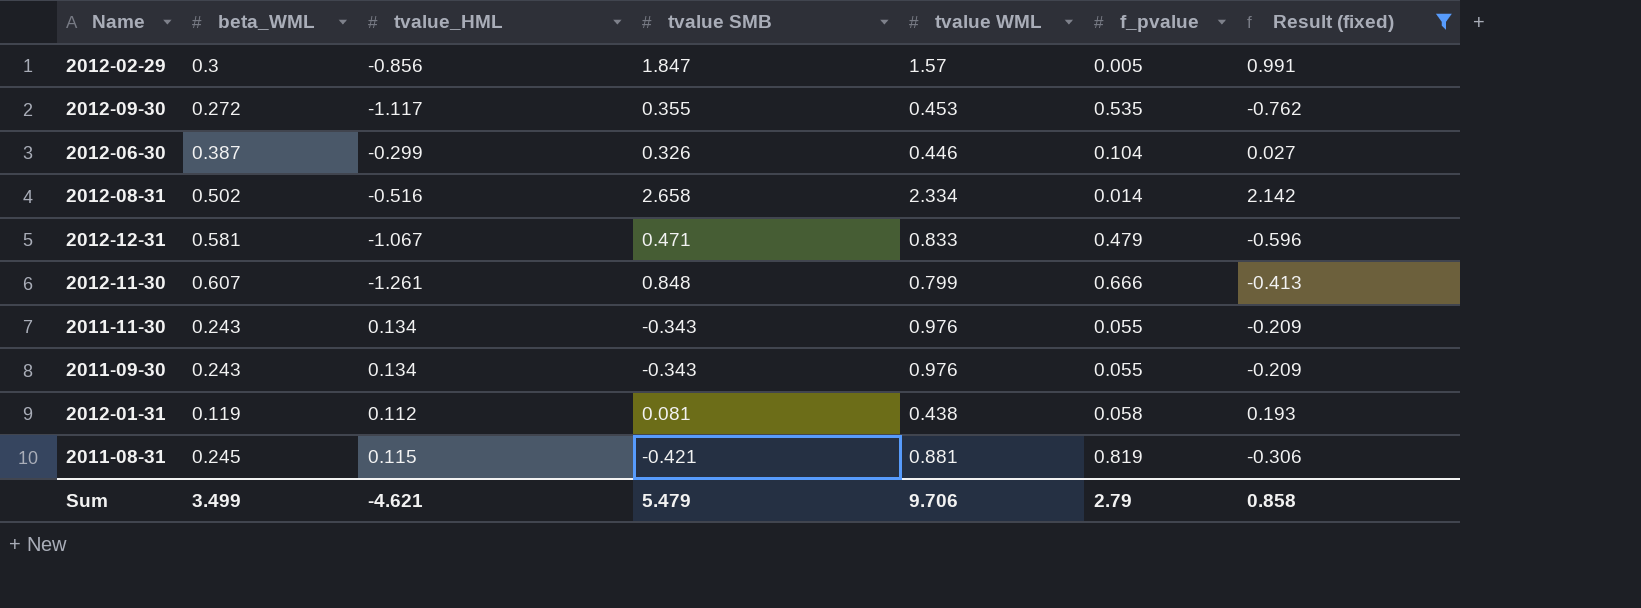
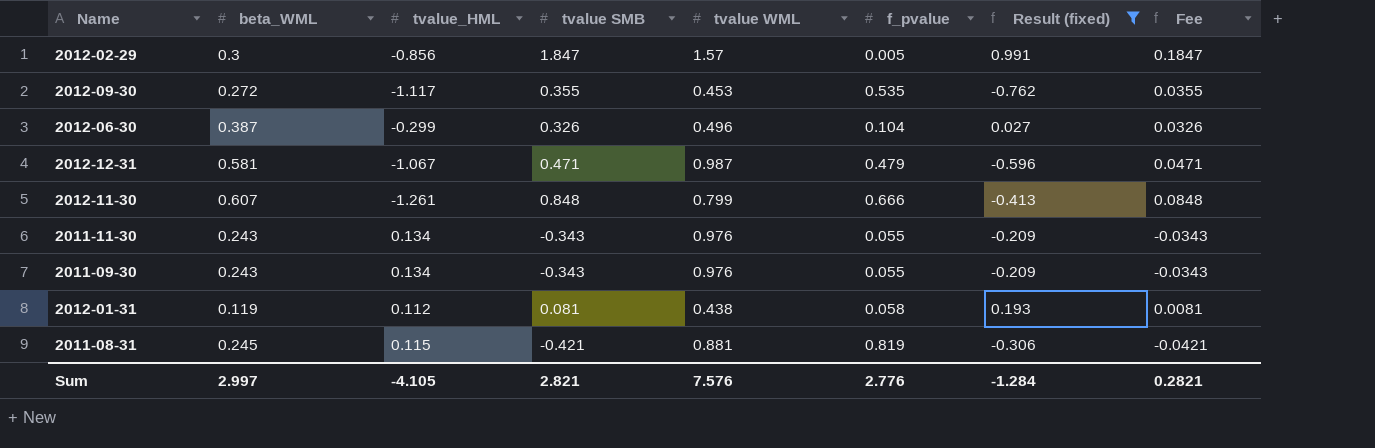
column Fee | formula: none -> [tvalue SMB] * 0.1
row 2012-08-31: 0.502 | -0.516 | 2.658 | 2.334 | 0.014 | 2.142 -> none
2012-06-30 | tvalue WML: 0.446 -> 0.496
2012-12-31 | tvalue WML: 0.833 -> 0.987
Sum | beta_WML: 3.499 -> 2.997
Sum | tvalue_HML: -4.621 -> -4.105
Sum | tvalue SMB: 5.479 -> 2.821
Sum | tvalue WML: 9.706 -> 7.576
Sum | f_pvalue: 2.79 -> 2.776
Sum | Result (fixed): 0.858 -> -1.284

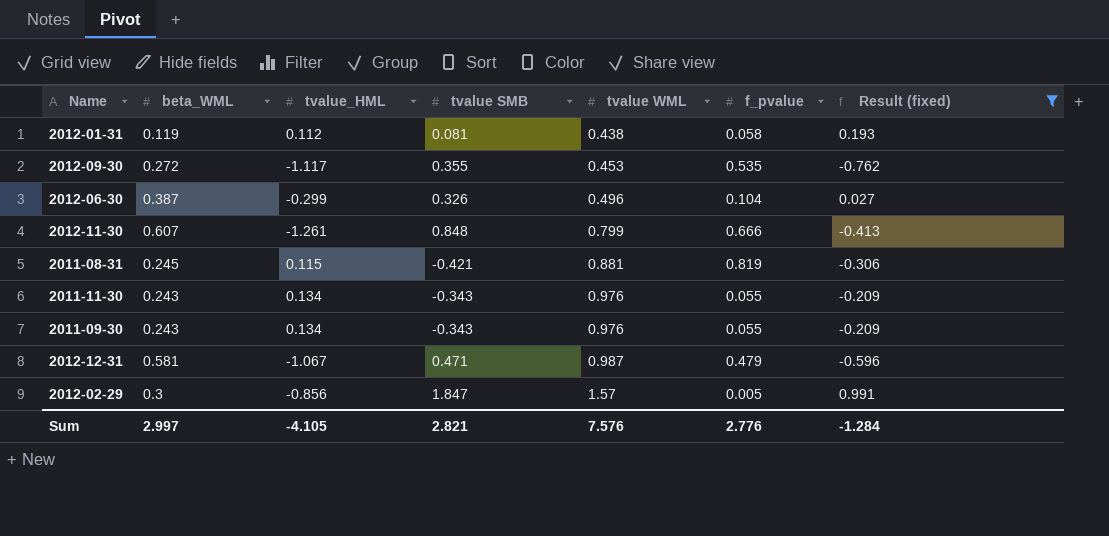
row order: none -> tvalue WML ascending
column Fee | formula: [tvalue SMB] * 0.1 -> none

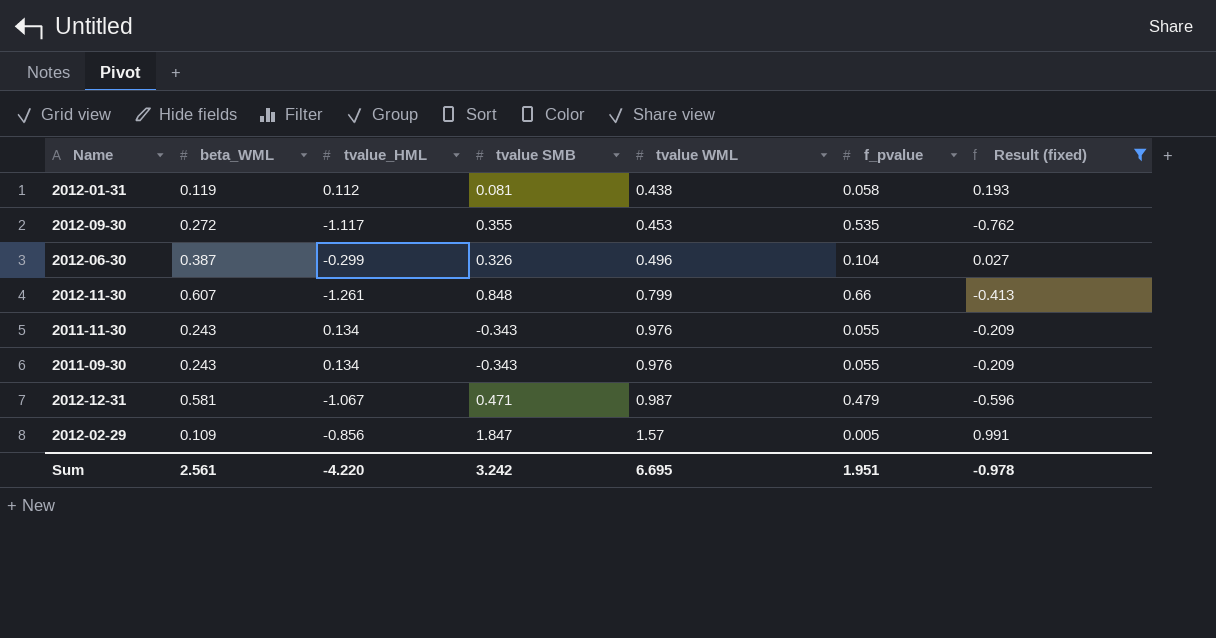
row 2011-08-31: 0.245 | 0.115 | -0.421 | 0.881 | 0.819 | -0.306 -> none
2012-11-30 | f_pvalue: 0.666 -> 0.66
2012-02-29 | beta_WML: 0.3 -> 0.109
Sum | beta_WML: 2.997 -> 2.561
Sum | tvalue_HML: -4.105 -> -4.220
Sum | tvalue SMB: 2.821 -> 3.242
Sum | tvalue WML: 7.576 -> 6.695
Sum | f_pvalue: 2.776 -> 1.951
Sum | Result (fixed): -1.284 -> -0.978

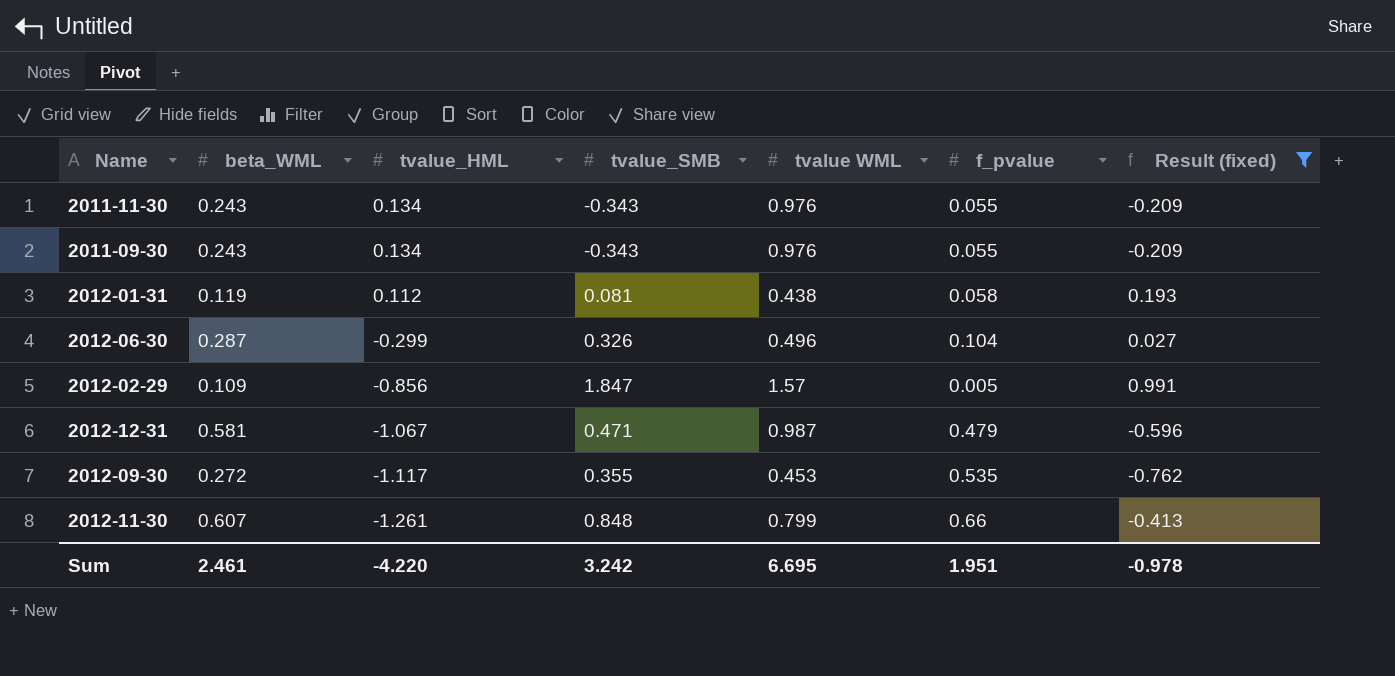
row order: tvalue WML ascending -> tvalue_HML descending
column name: tvalue SMB -> tvalue_SMB
2012-06-30 | beta_WML: 0.387 -> 0.287
Sum | beta_WML: 2.561 -> 2.461

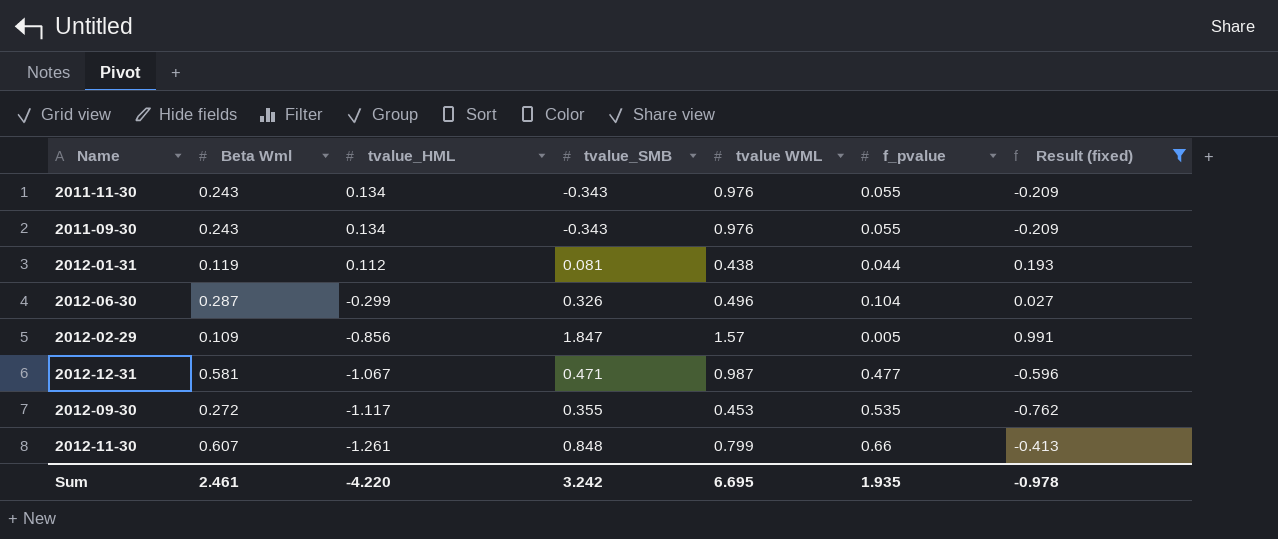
column name: beta_WML -> Beta Wml
2012-01-31 | f_pvalue: 0.058 -> 0.044
2012-12-31 | f_pvalue: 0.479 -> 0.477
Sum | f_pvalue: 1.951 -> 1.935

